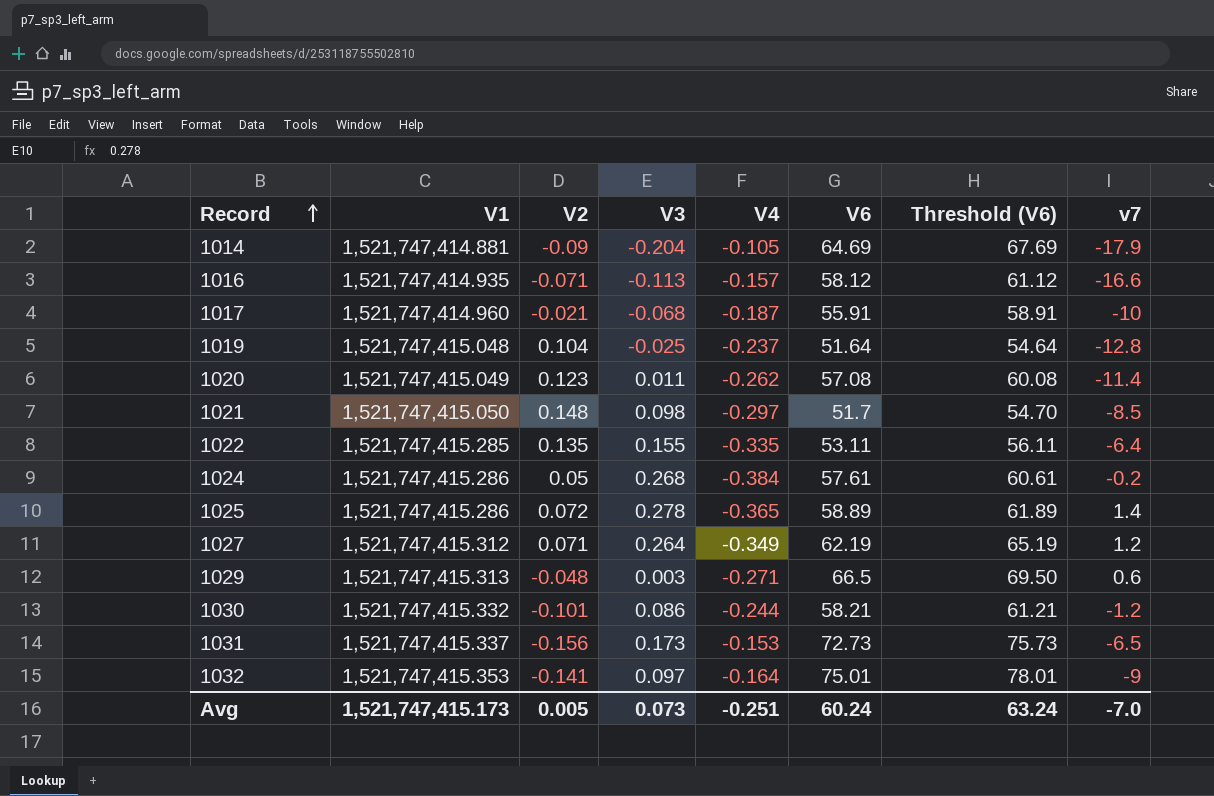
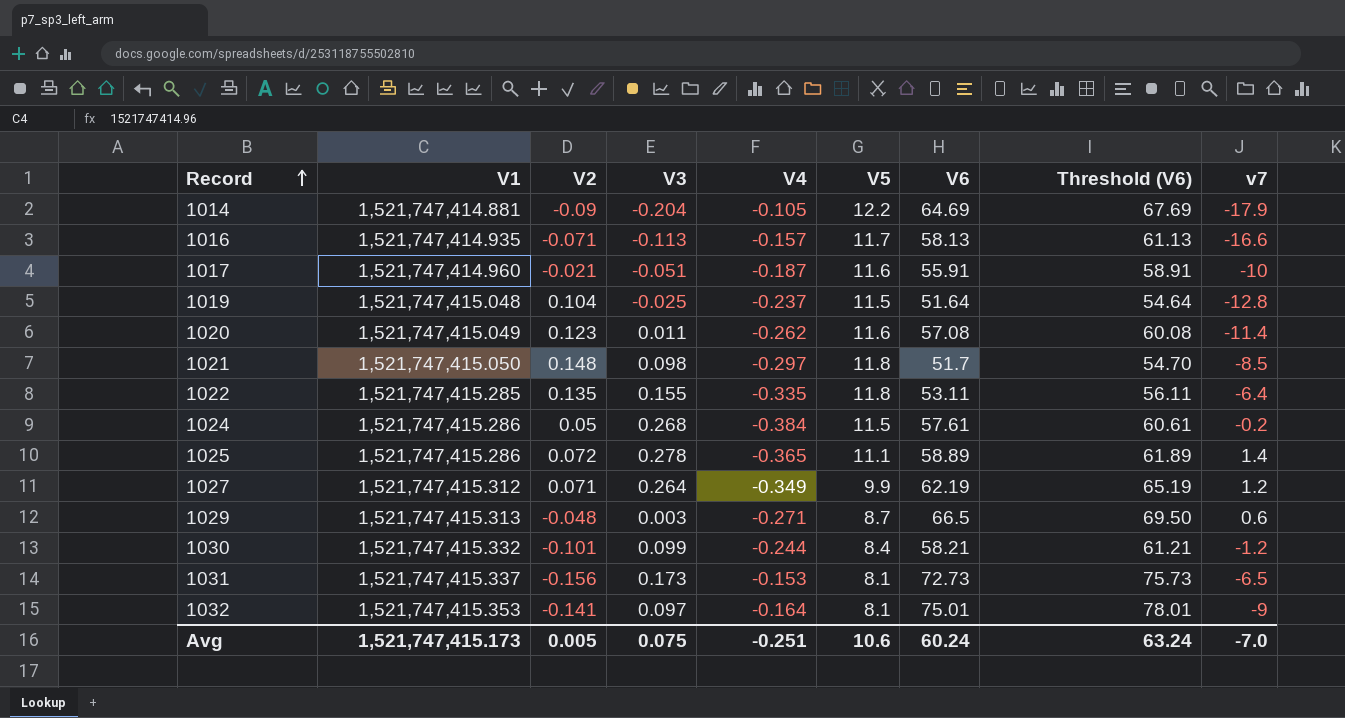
column V5 | position: none -> 6
1016 | V6: 58.12 -> 58.13
1016 | Threshold (V6): 61.12 -> 61.13
1017 | V3: -0.068 -> -0.051
1030 | V3: 0.086 -> 0.099
Avg | V3: 0.073 -> 0.075

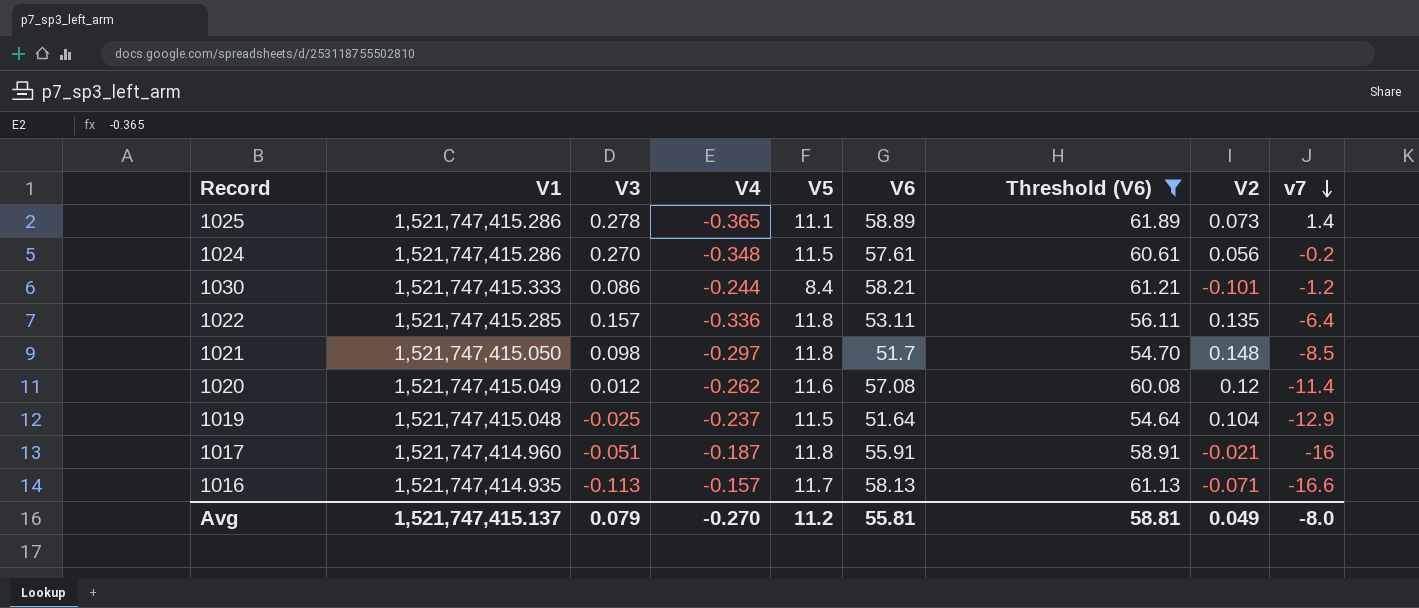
filter: none -> Threshold (V6) <= 61.89
row order: Record ascending -> v7 descending
column V2 | position: 3 -> 8
1025 | V2: 0.072 -> 0.073
1024 | V3: 0.268 -> 0.270
1024 | V4: -0.384 -> -0.348
1024 | V2: 0.05 -> 0.056
1030 | V1: 1,521,747,415.332 -> 1,521,747,415.333
1030 | V3: 0.099 -> 0.086
1022 | V3: 0.155 -> 0.157
1022 | V4: -0.335 -> -0.336
1020 | V3: 0.011 -> 0.012
1020 | V2: 0.123 -> 0.12
1019 | v7: -12.8 -> -12.9
1017 | V5: 11.6 -> 11.8
1017 | v7: -10 -> -16
Avg | V1: 1,521,747,415.173 -> 1,521,747,415.137
Avg | V3: 0.075 -> 0.079
Avg | V4: -0.251 -> -0.270
Avg | V5: 10.6 -> 11.2
Avg | V6: 60.24 -> 55.81
Avg | Threshold (V6): 63.24 -> 58.81
Avg | V2: 0.005 -> 0.049
Avg | v7: -7.0 -> -8.0

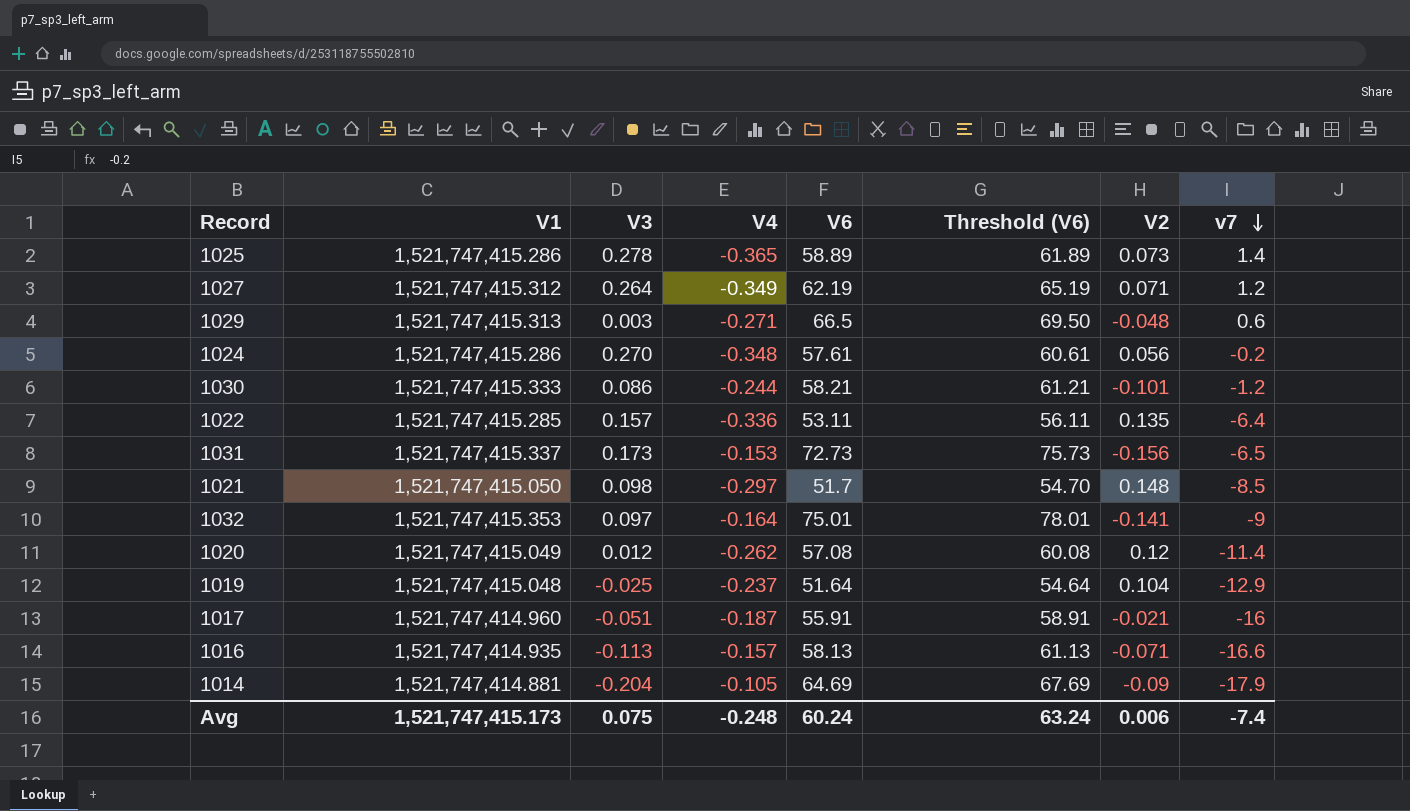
filter: Threshold (V6) <= 61.89 -> none
column V5 | position: 5 -> none
Avg | V1: 1,521,747,415.137 -> 1,521,747,415.173
Avg | V3: 0.079 -> 0.075
Avg | V4: -0.270 -> -0.248
Avg | V6: 55.81 -> 60.24
Avg | Threshold (V6): 58.81 -> 63.24
Avg | V2: 0.049 -> 0.006
Avg | v7: -8.0 -> -7.4

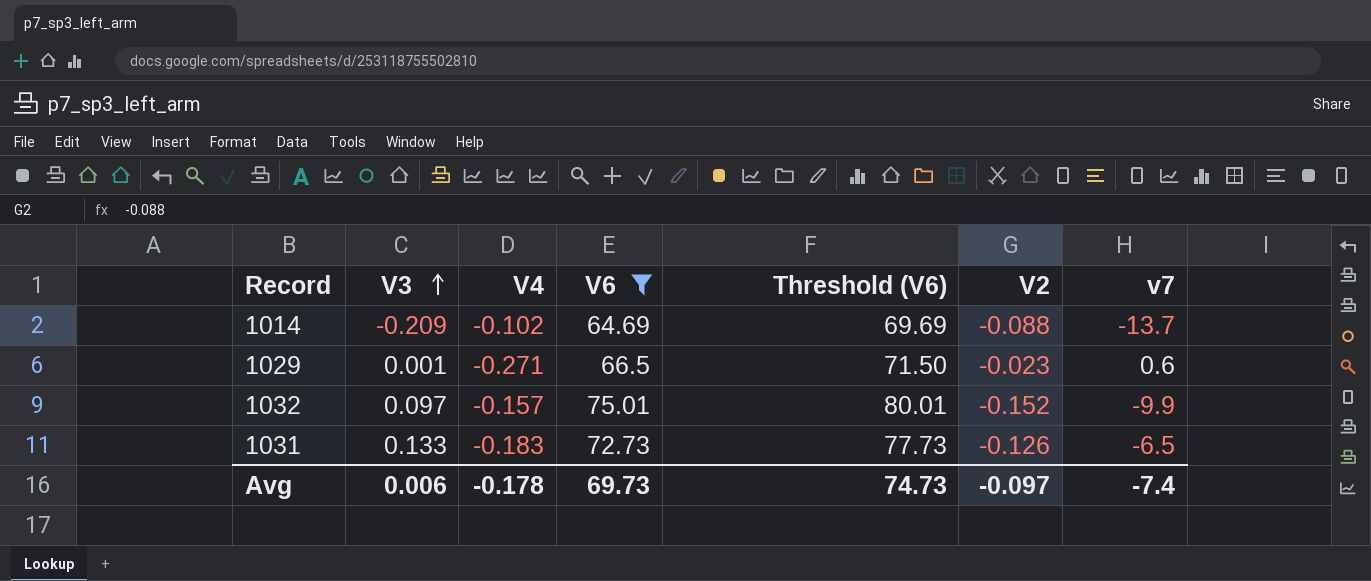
filter: none -> V6 >= 64.69
row order: v7 descending -> V3 ascending
column V1 | position: 2 -> none
column Threshold (V6) | formula: [V6] + 3 -> [V6] + 5
1014 | V3: -0.204 -> -0.209
1014 | V4: -0.105 -> -0.102
1014 | V2: -0.09 -> -0.088
1014 | v7: -17.9 -> -13.7
1029 | V3: 0.003 -> 0.001
1029 | V2: -0.048 -> -0.023
1032 | V4: -0.164 -> -0.157
1032 | V2: -0.141 -> -0.152
1032 | v7: -9 -> -9.9
1031 | V3: 0.173 -> 0.133
1031 | V4: -0.153 -> -0.183
1031 | V2: -0.156 -> -0.126
Avg | V3: 0.075 -> 0.006
Avg | V4: -0.248 -> -0.178
Avg | V6: 60.24 -> 69.73
Avg | Threshold (V6): 63.24 -> 74.73
Avg | V2: 0.006 -> -0.097

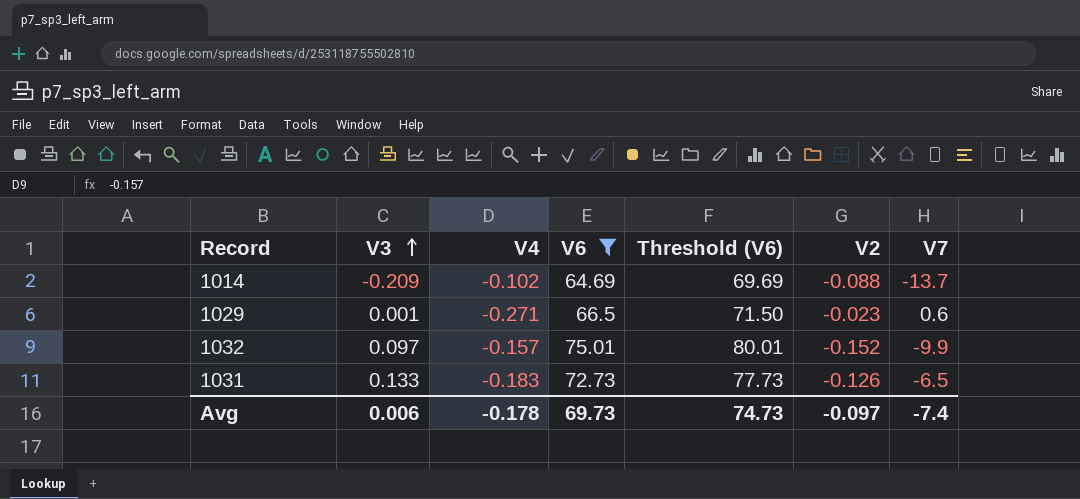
column name: v7 -> V7

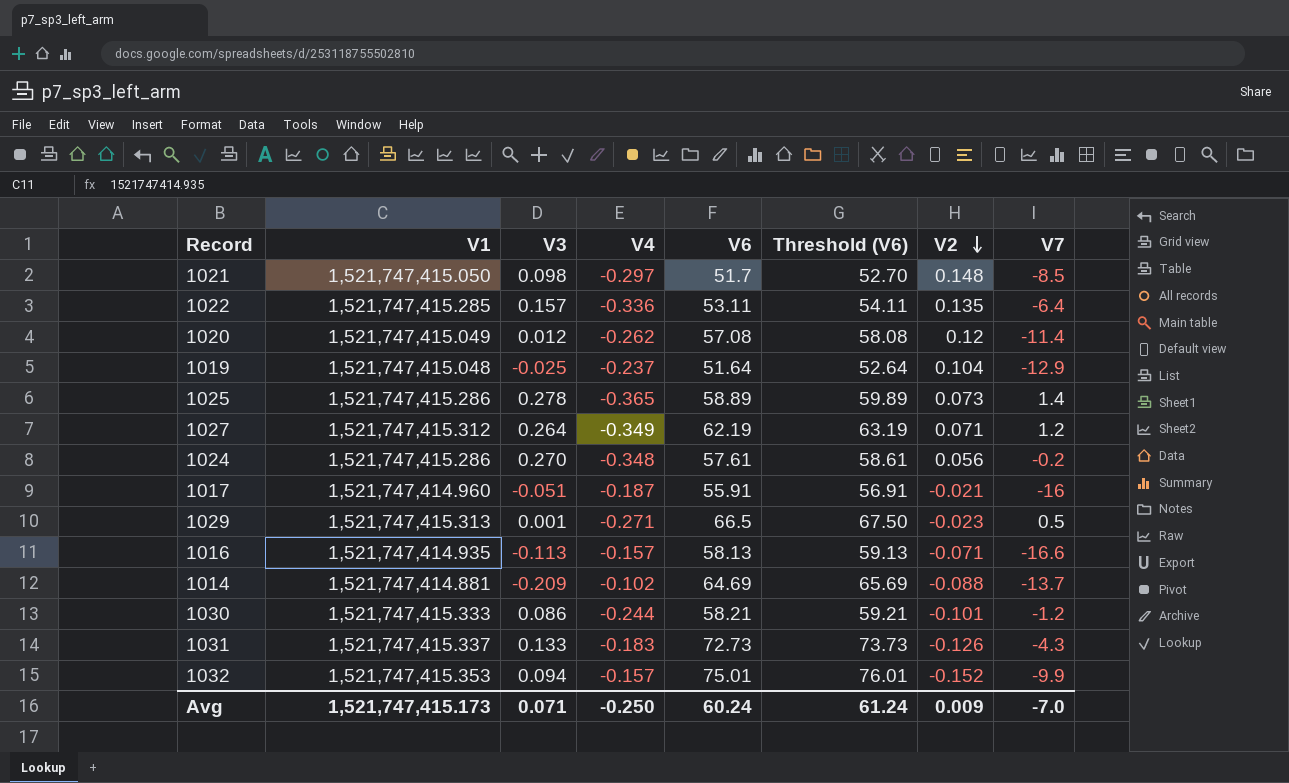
filter: V6 >= 64.69 -> none
row order: V3 ascending -> V2 descending
column V1 | position: none -> 2
column Threshold (V6) | formula: [V6] + 5 -> [V6] + 1
1029 | V7: 0.6 -> 0.5
1031 | V7: -6.5 -> -4.3
1032 | V3: 0.097 -> 0.094
Avg | V3: 0.006 -> 0.071
Avg | V4: -0.178 -> -0.250
Avg | V6: 69.73 -> 60.24
Avg | Threshold (V6): 74.73 -> 61.24
Avg | V2: -0.097 -> 0.009
Avg | V7: -7.4 -> -7.0

